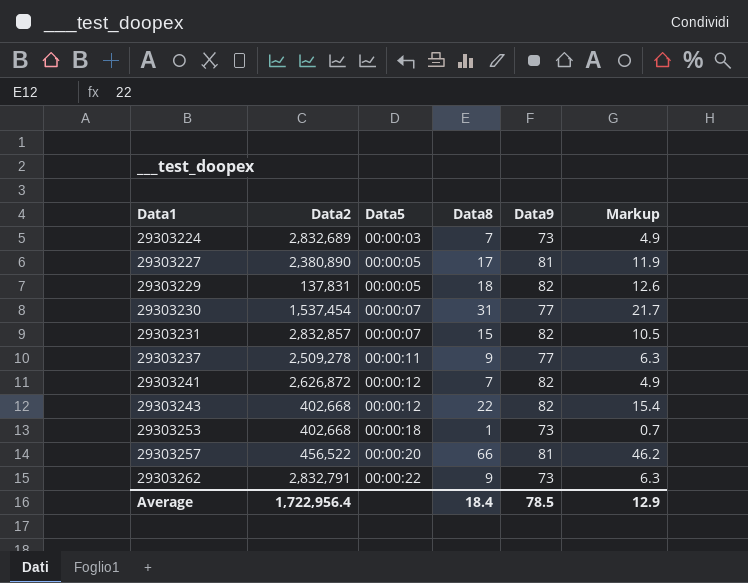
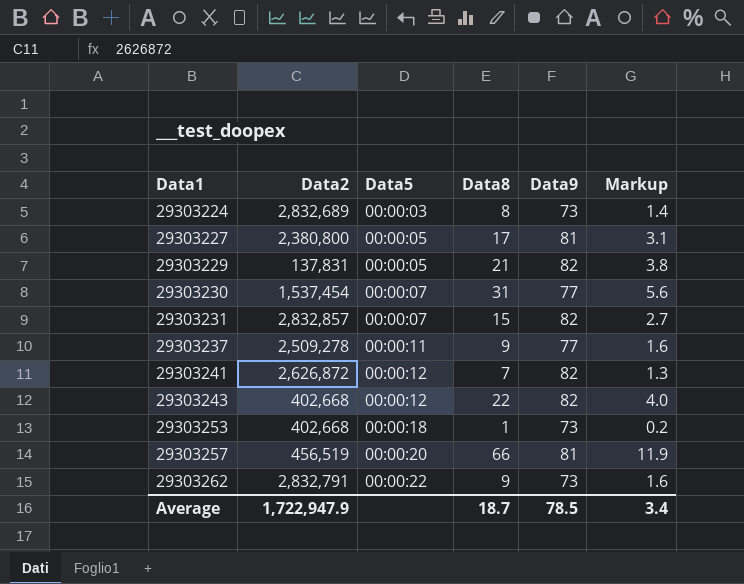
column Markup | formula: [Data8] * 0.7 -> [Data8] * 0.18
29303224 | Data8: 7 -> 8
29303227 | Data2: 2,380,890 -> 2,380,800
29303229 | Data8: 18 -> 21
29303257 | Data2: 456,522 -> 456,519
Average | Data2: 1,722,956.4 -> 1,722,947.9
Average | Data8: 18.4 -> 18.7
Average | Markup: 12.9 -> 3.4

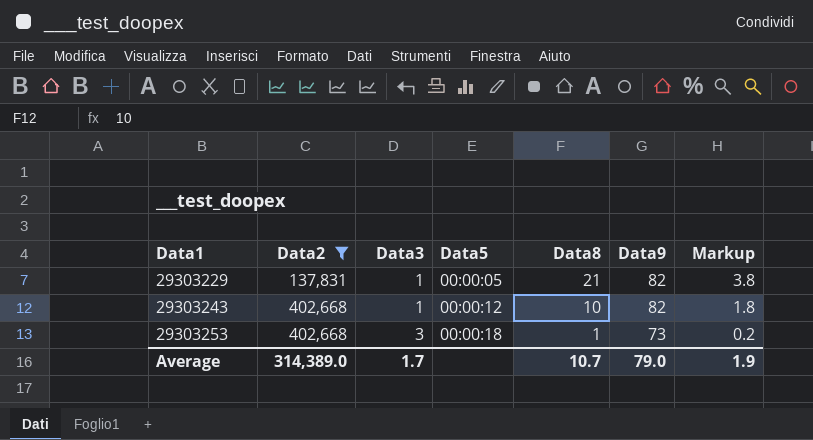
filter: none -> Data2 <= 402,668
column Data3 | position: none -> 3
29303243 | Data8: 22 -> 10
29303243 | Markup: 4.0 -> 1.8
Average | Data2: 1,722,947.9 -> 314,389.0
Average | Data8: 18.7 -> 10.7
Average | Data9: 78.5 -> 79.0
Average | Markup: 3.4 -> 1.9

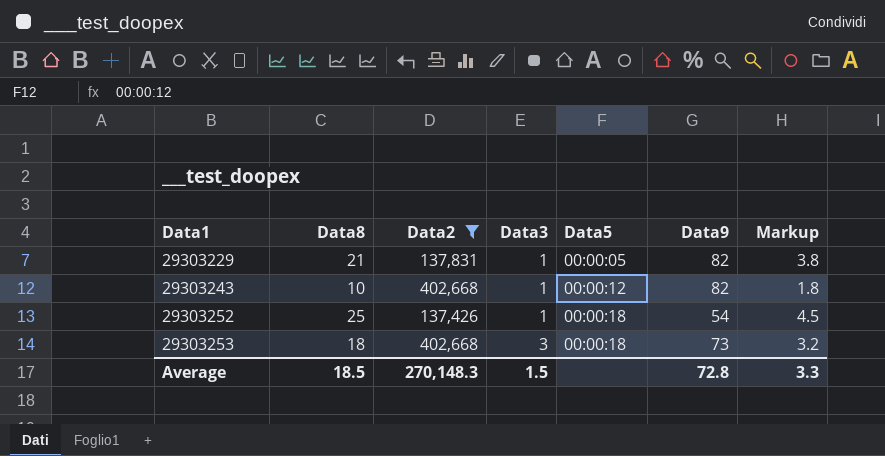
column Data8 | position: 5 -> 2
row 29303252: none -> 25 | 137,426 | 1 | 00:00:18 | 54 | 4.5
29303253 | Data8: 1 -> 18
29303253 | Markup: 0.2 -> 3.2
Average | Data8: 10.7 -> 18.5
Average | Data2: 314,389.0 -> 270,148.3
Average | Data3: 1.7 -> 1.5
Average | Data9: 79.0 -> 72.8
Average | Markup: 1.9 -> 3.3

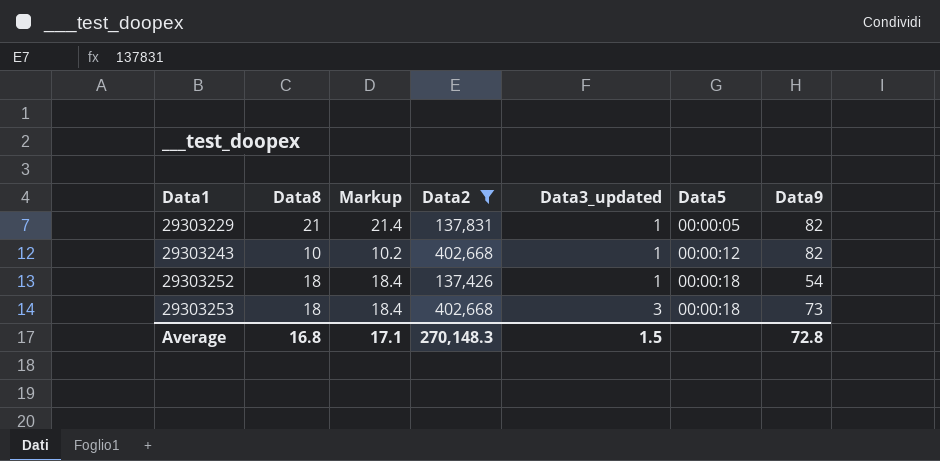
column Markup | formula: [Data8] * 0.18 -> [Data8] * 1.02
column Markup | position: 7 -> 3
column name: Data3 -> Data3_updated
29303252 | Data8: 25 -> 18
Average | Data8: 18.5 -> 16.8
Average | Markup: 3.3 -> 17.1

